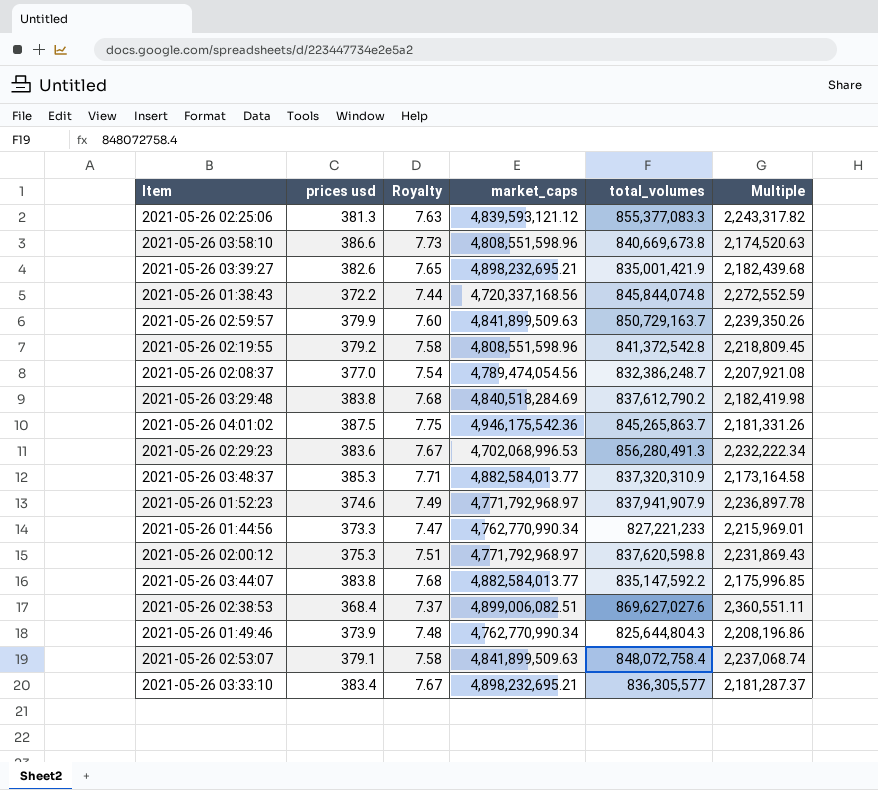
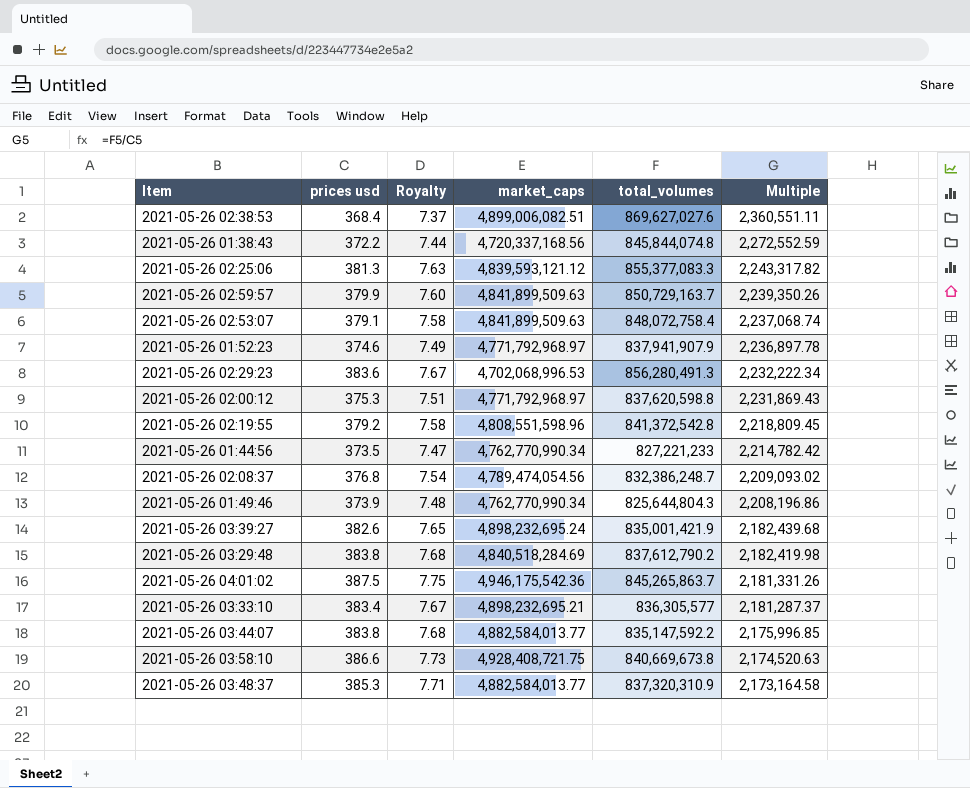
row order: none -> Multiple descending
2021-05-26 01:44:56 | prices usd: 373.3 -> 373.5
2021-05-26 01:44:56 | Multiple: 2,215,969.01 -> 2,214,782.42
2021-05-26 02:08:37 | prices usd: 377.0 -> 376.8
2021-05-26 02:08:37 | Multiple: 2,207,921.08 -> 2,209,093.02
2021-05-26 03:39:27 | market_caps: 4,898,232,695.21 -> 4,898,232,695.24
2021-05-26 03:58:10 | market_caps: 4,808,551,598.96 -> 4,928,408,721.75

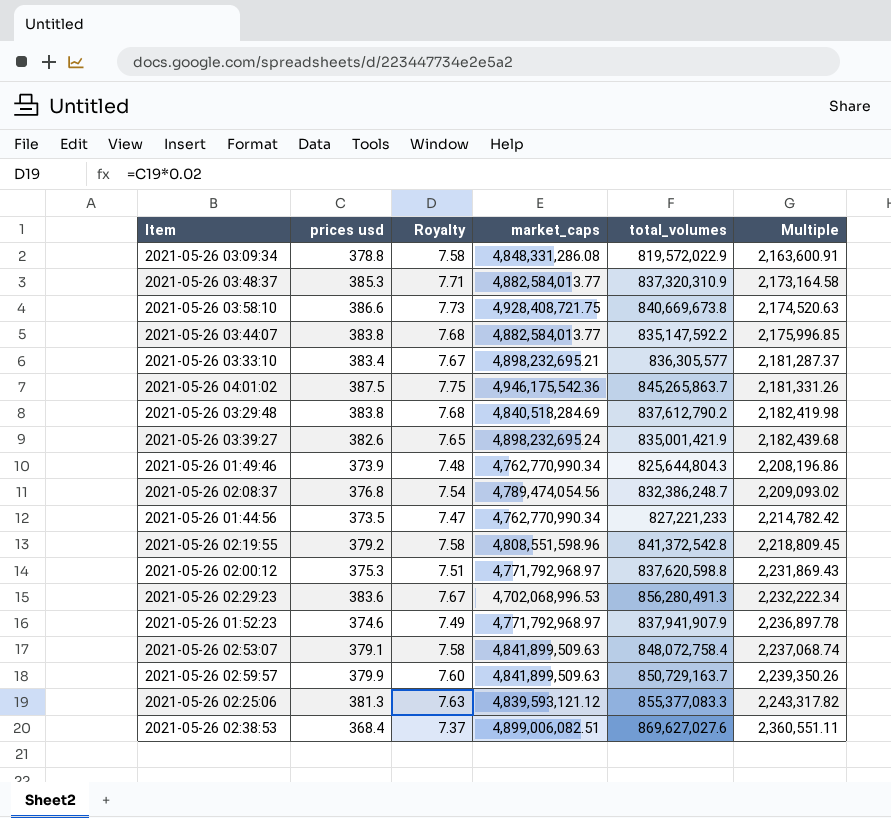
row order: Multiple descending -> Multiple ascending
row 2021-05-26 01:38:43: 372.2 | 7.44 | 4,720,337,168.56 | 845,844,074.8 | 2,272,552.59 -> none
row 2021-05-26 03:09:34: none -> 378.8 | 7.58 | 4,848,331,286.08 | 819,572,022.9 | 2,163,600.91

